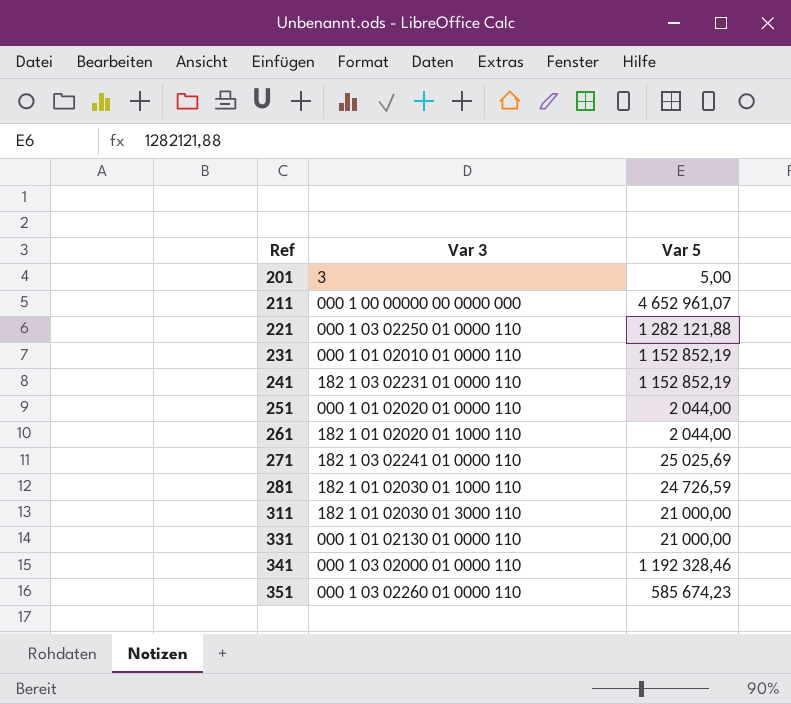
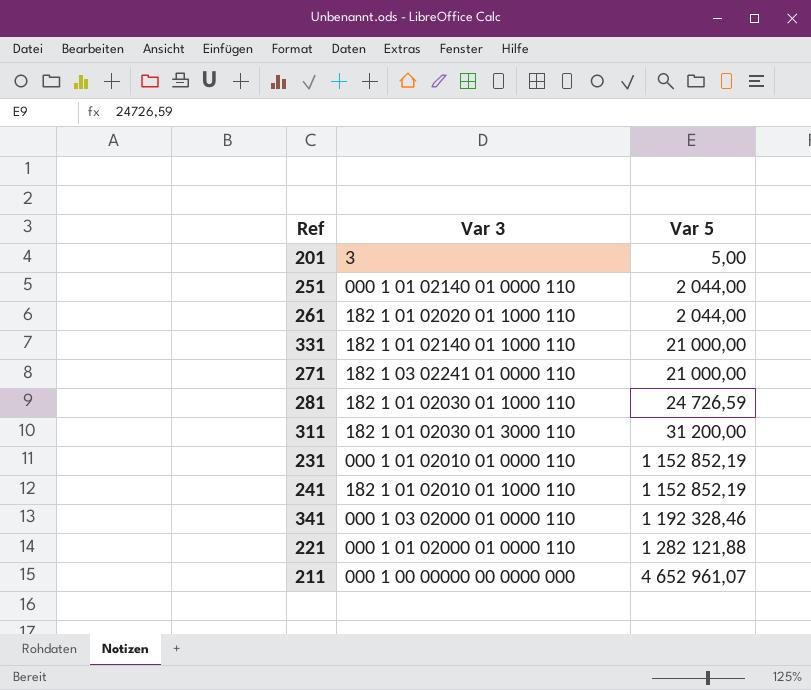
row order: Ref ascending -> Var 5 ascending
row 351: 000 1 03 02260 01 0000 110 | 585 674,23 -> none
251 | Var 3: 000 1 01 02020 01 0000 110 -> 000 1 01 02140 01 0000 110
331 | Var 3: 000 1 01 02130 01 0000 110 -> 182 1 01 02140 01 1000 110
271 | Var 5: 25 025,69 -> 21 000,00
311 | Var 5: 21 000,00 -> 31 200,00
241 | Var 3: 182 1 03 02231 01 0000 110 -> 182 1 01 02010 01 1000 110
221 | Var 3: 000 1 03 02250 01 0000 110 -> 000 1 01 02000 01 0000 110

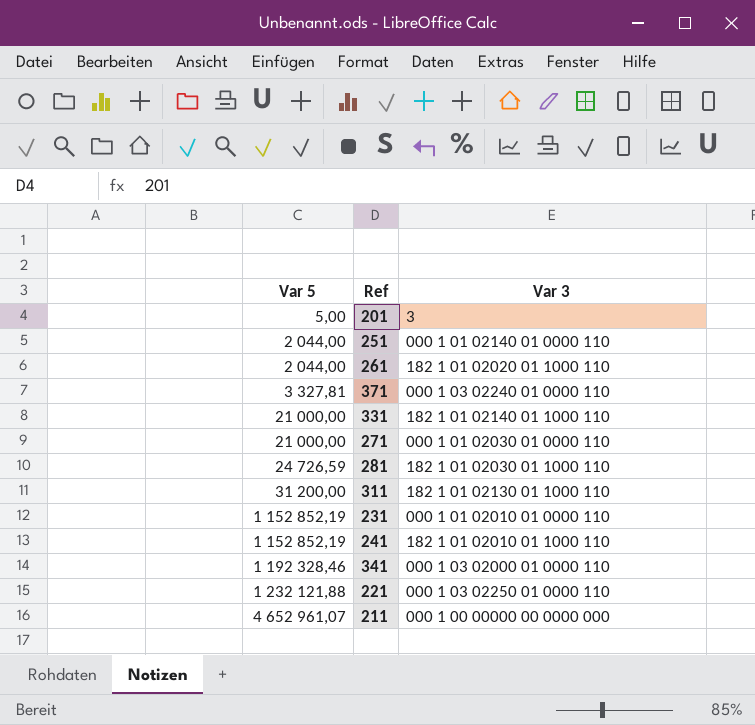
column Var 5 | position: 3 -> 1
row 371: none -> 3 327,81 | 000 1 03 02240 01 0000 110
271 | Var 3: 182 1 03 02241 01 0000 110 -> 000 1 01 02030 01 0000 110
311 | Var 3: 182 1 01 02030 01 3000 110 -> 182 1 01 02130 01 1000 110
221 | Var 5: 1 282 121,88 -> 1 232 121,88
221 | Var 3: 000 1 01 02000 01 0000 110 -> 000 1 03 02250 01 0000 110

